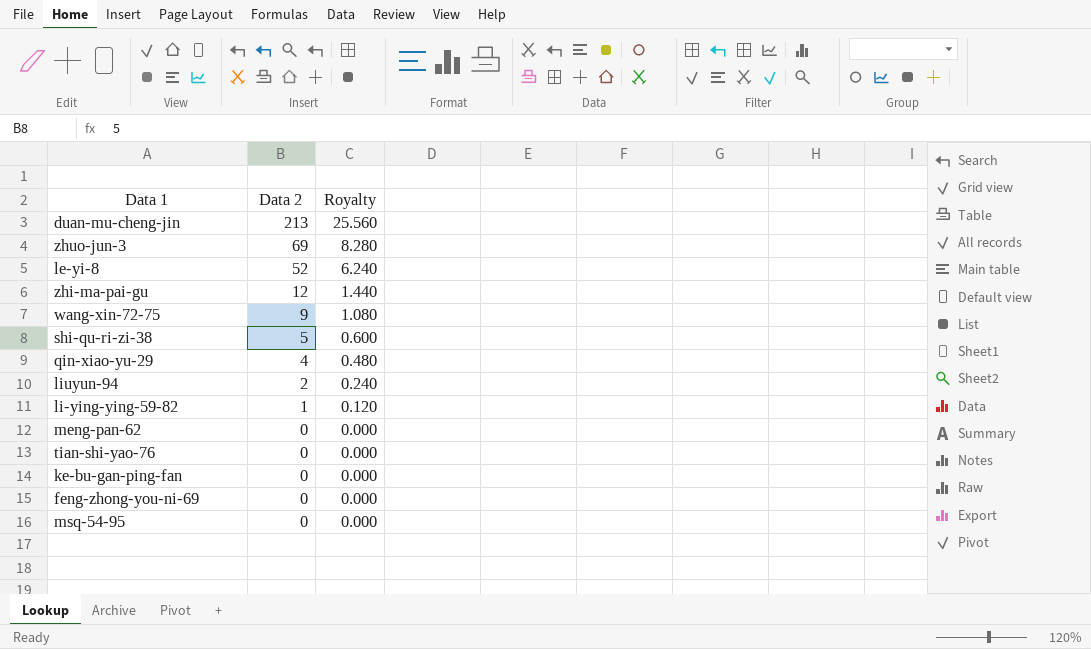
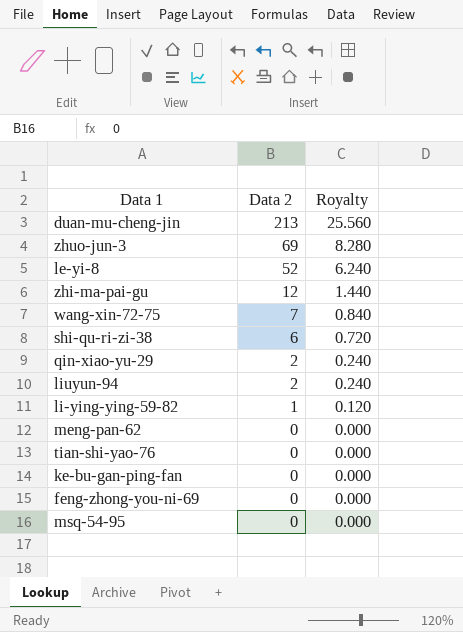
wang-xin-72-75 | Data 2: 9 -> 7
wang-xin-72-75 | Royalty: 1.080 -> 0.840
shi-qu-ri-zi-38 | Data 2: 5 -> 6
shi-qu-ri-zi-38 | Royalty: 0.600 -> 0.720
qin-xiao-yu-29 | Data 2: 4 -> 2
qin-xiao-yu-29 | Royalty: 0.480 -> 0.240

